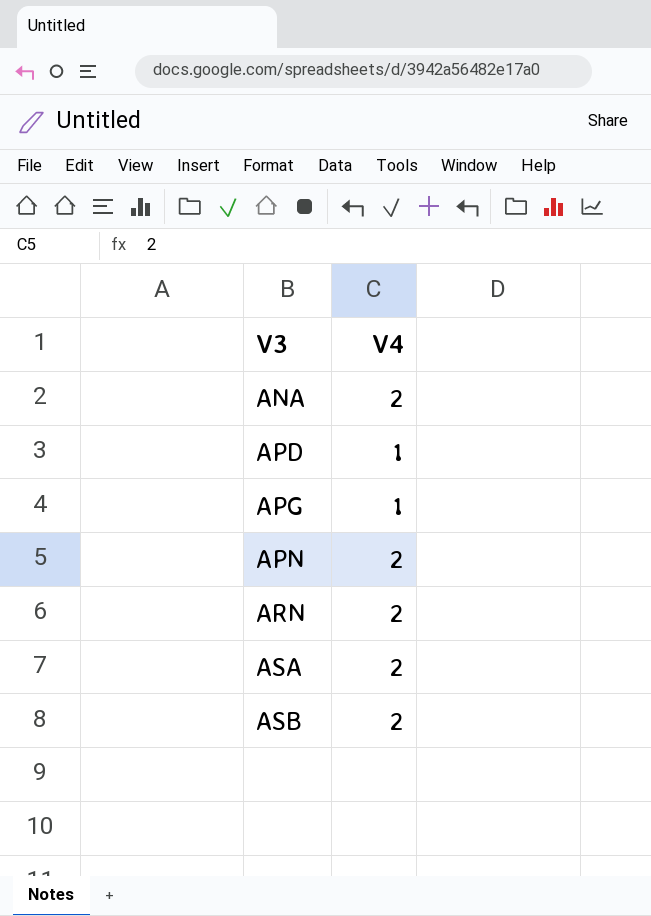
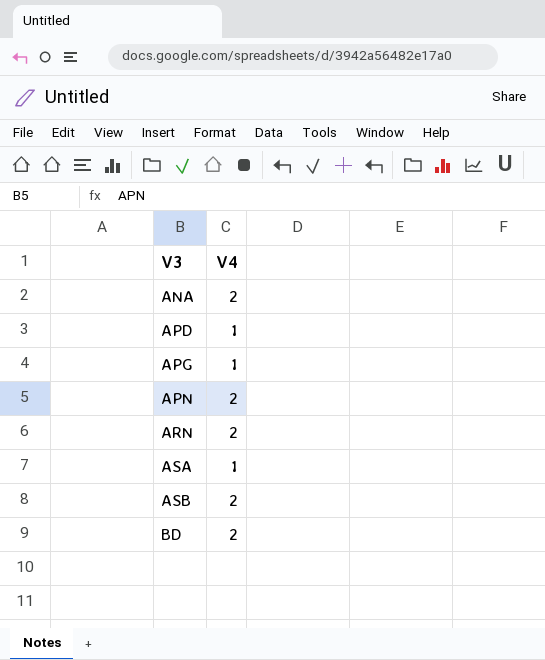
ASA | V4: 2 -> 1
row BD: none -> 2

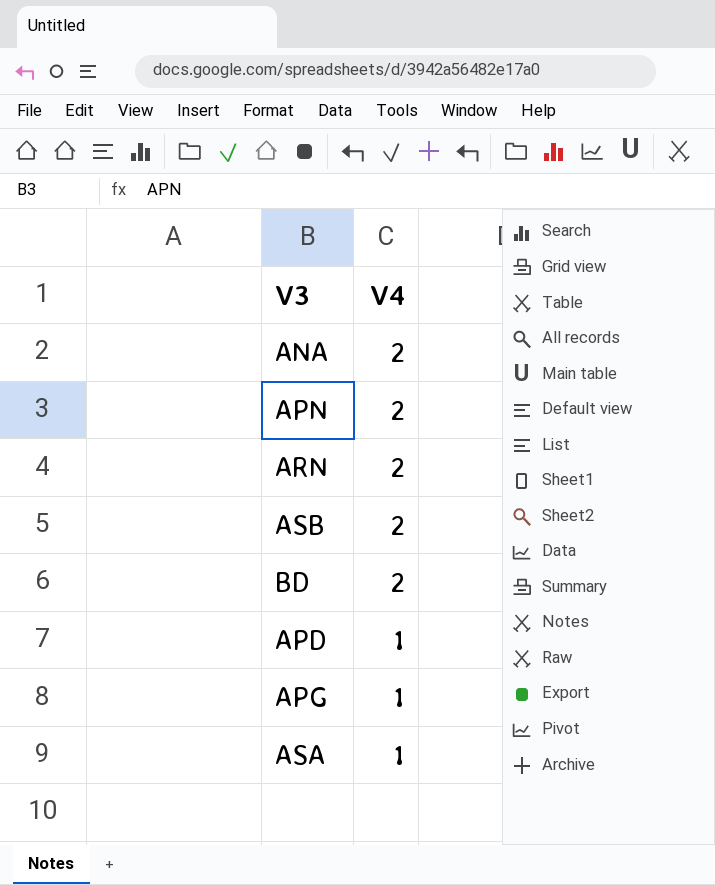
row order: V3 ascending -> V4 descending

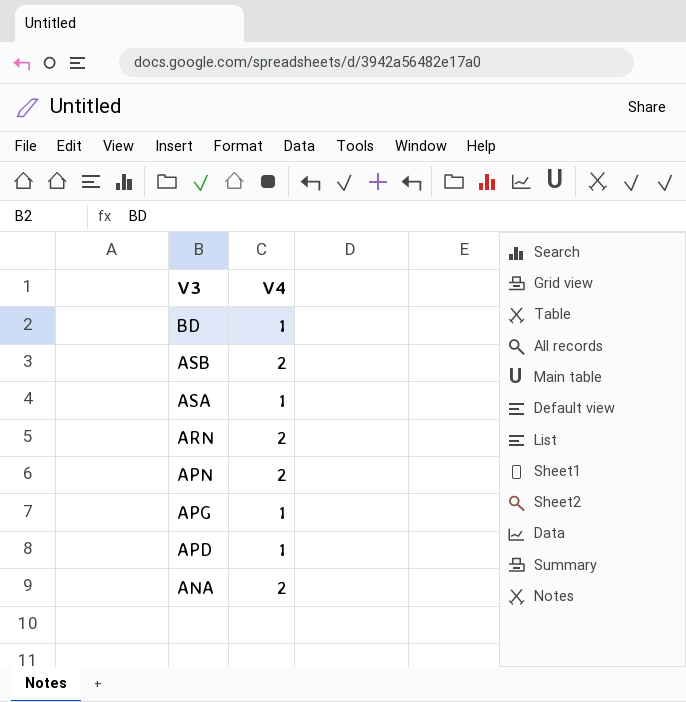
row order: V4 descending -> V3 descending
BD | V4: 2 -> 1

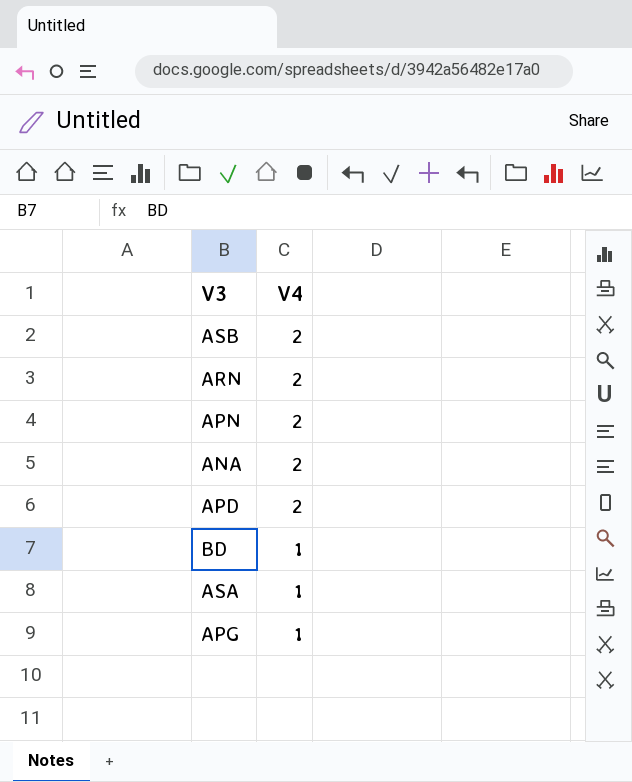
row order: V3 descending -> V4 descending
APD | V4: 1 -> 2

